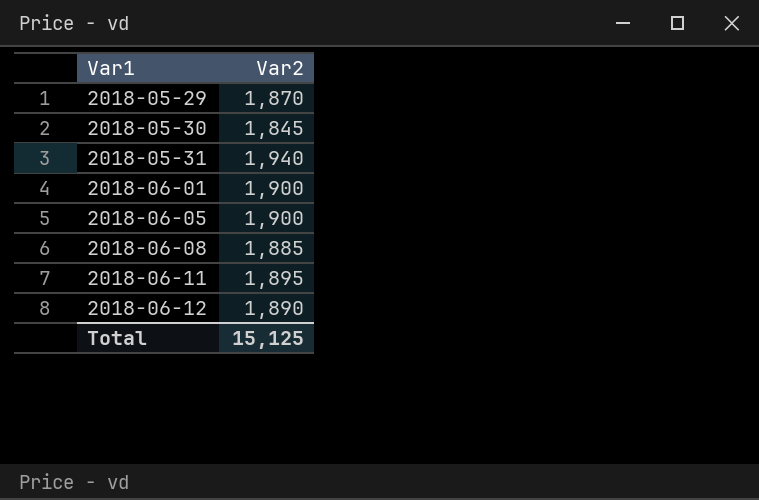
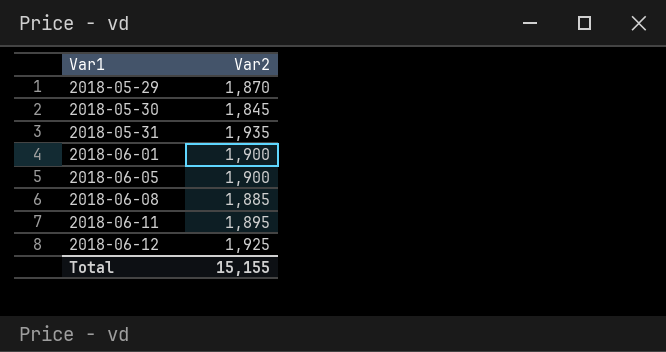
2018-05-31 | Var2: 1,940 -> 1,935
2018-06-12 | Var2: 1,890 -> 1,925
Total | Var2: 15,125 -> 15,155

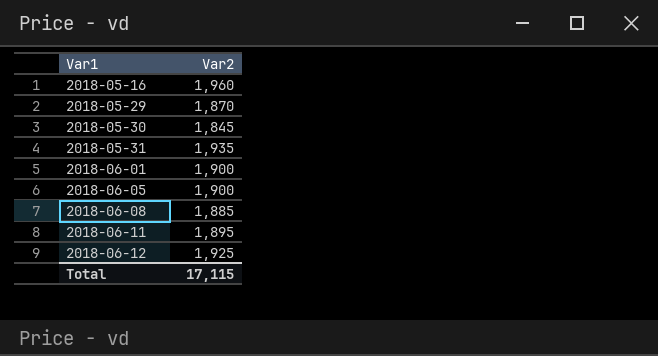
row 2018-05-16: none -> 1,960
Total | Var2: 15,155 -> 17,115

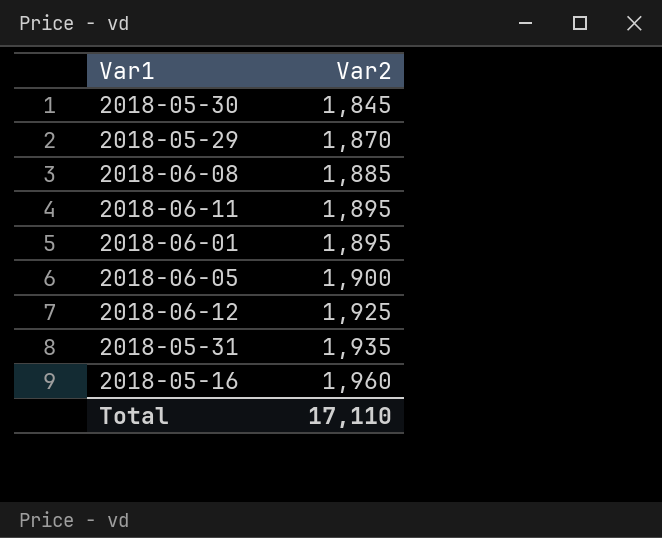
row order: Var1 ascending -> Var2 ascending
2018-06-01 | Var2: 1,900 -> 1,895
Total | Var2: 17,115 -> 17,110

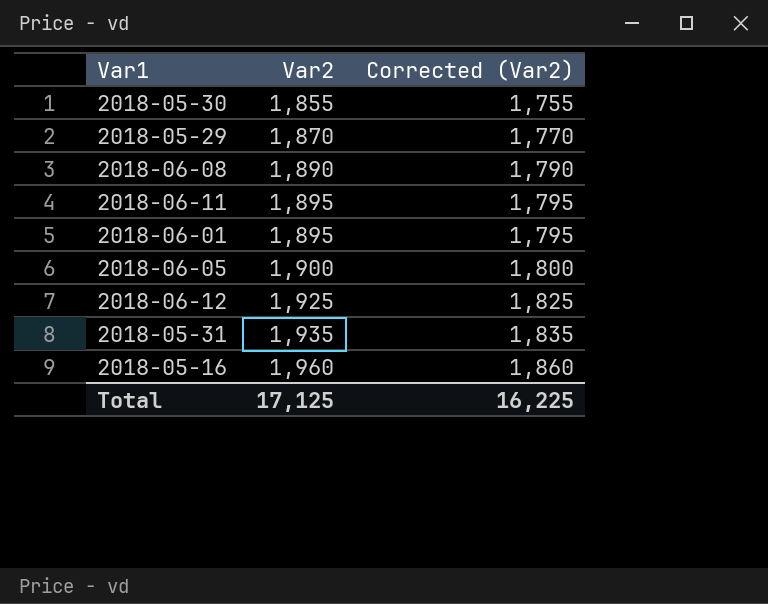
column Corrected (Var2) | formula: none -> [Var2] - 100
2018-05-30 | Var2: 1,845 -> 1,855
2018-06-08 | Var2: 1,885 -> 1,890
Total | Var2: 17,110 -> 17,125

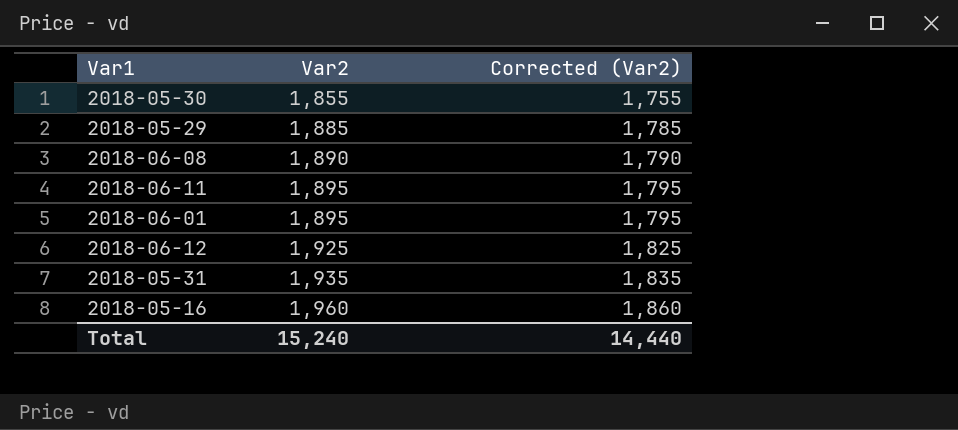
row 2018-06-05: 1,900 | 1,800 -> none
2018-05-29 | Var2: 1,870 -> 1,885
2018-05-29 | Corrected (Var2): 1,770 -> 1,785
Total | Var2: 17,125 -> 15,240
Total | Corrected (Var2): 16,225 -> 14,440

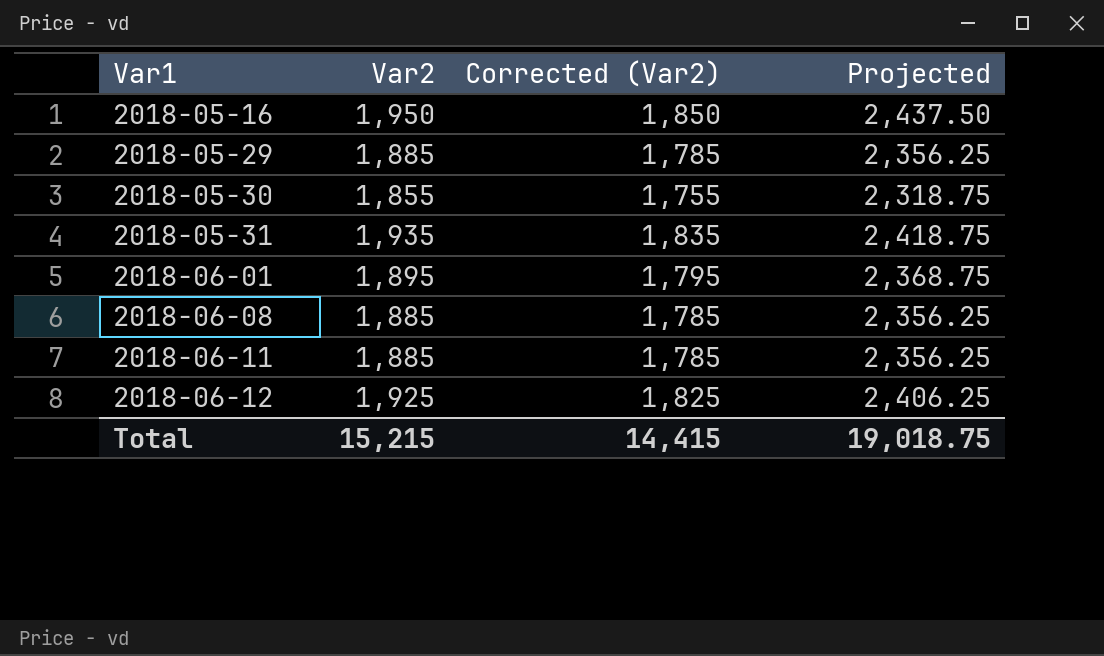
row order: Var2 ascending -> Var1 ascending
column Projected | formula: none -> [Var2] * 1.25
2018-05-16 | Var2: 1,960 -> 1,950
2018-05-16 | Corrected (Var2): 1,860 -> 1,850
2018-06-08 | Var2: 1,890 -> 1,885
2018-06-08 | Corrected (Var2): 1,790 -> 1,785
2018-06-11 | Var2: 1,895 -> 1,885
2018-06-11 | Corrected (Var2): 1,795 -> 1,785
Total | Var2: 15,240 -> 15,215
Total | Corrected (Var2): 14,440 -> 14,415

